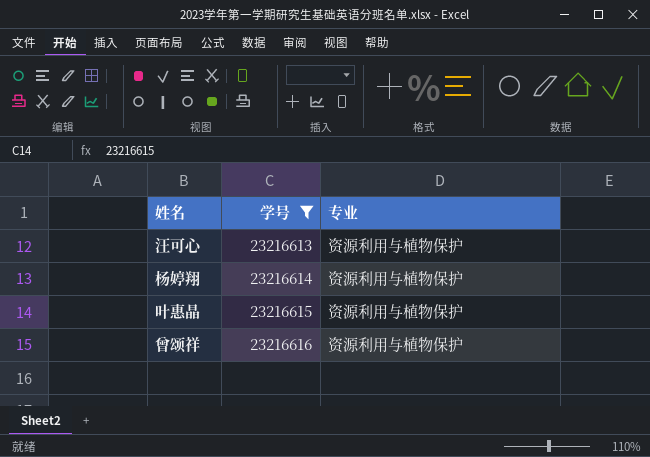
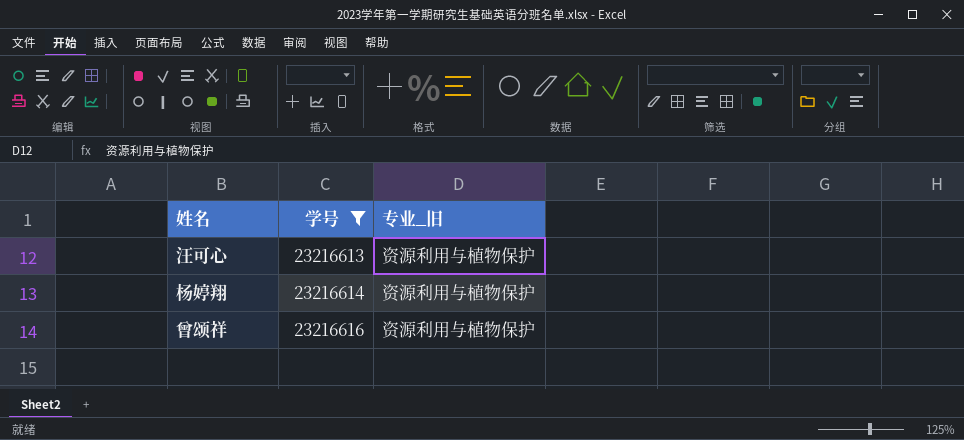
column name: 专业 -> 专业_旧
row 叶惠晶: 23216615 | 资源利用与植物保护 -> none

